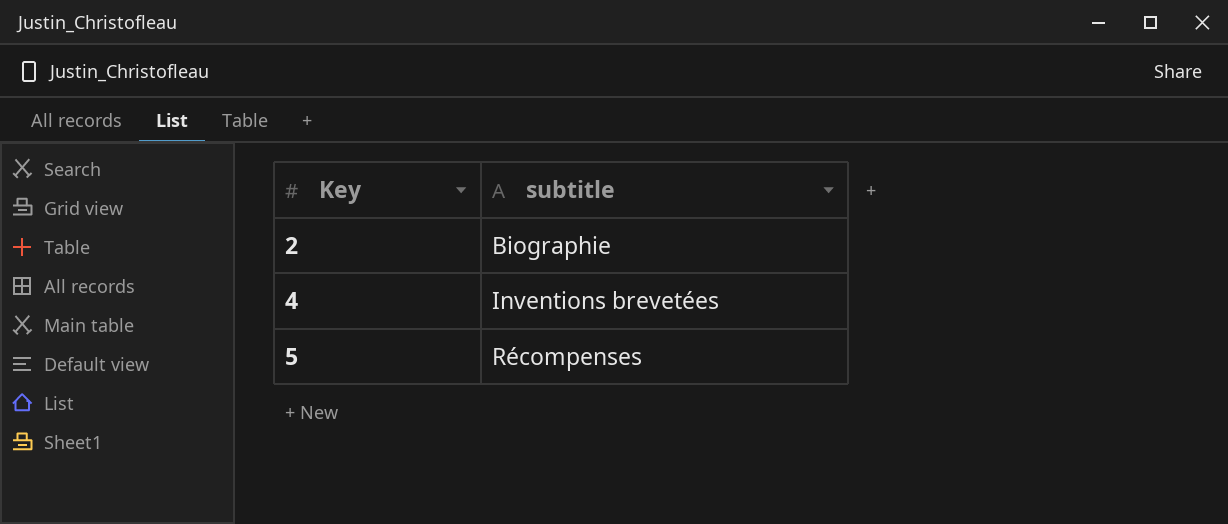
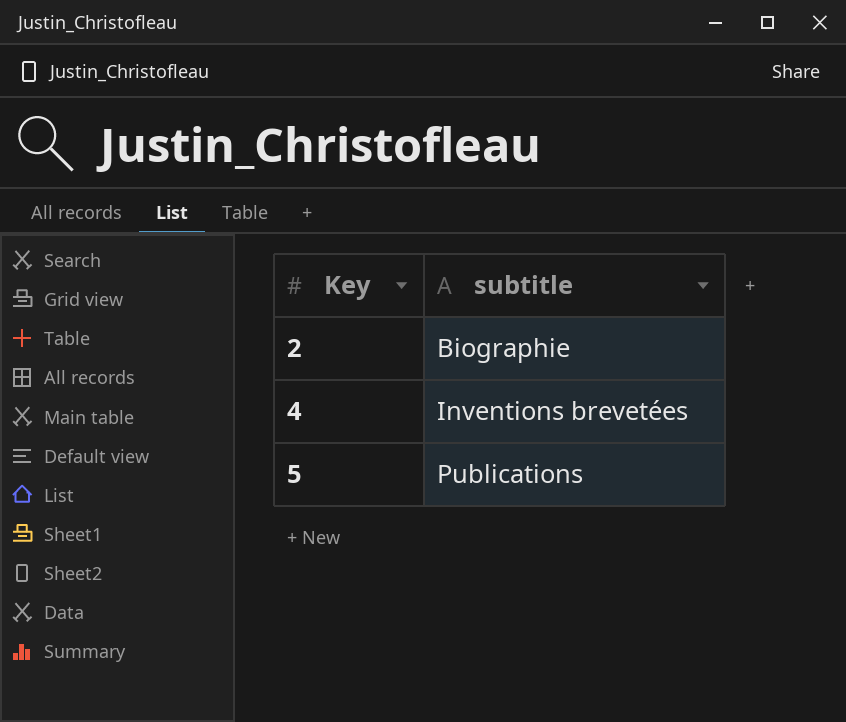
5 | subtitle: Récompenses -> Publications

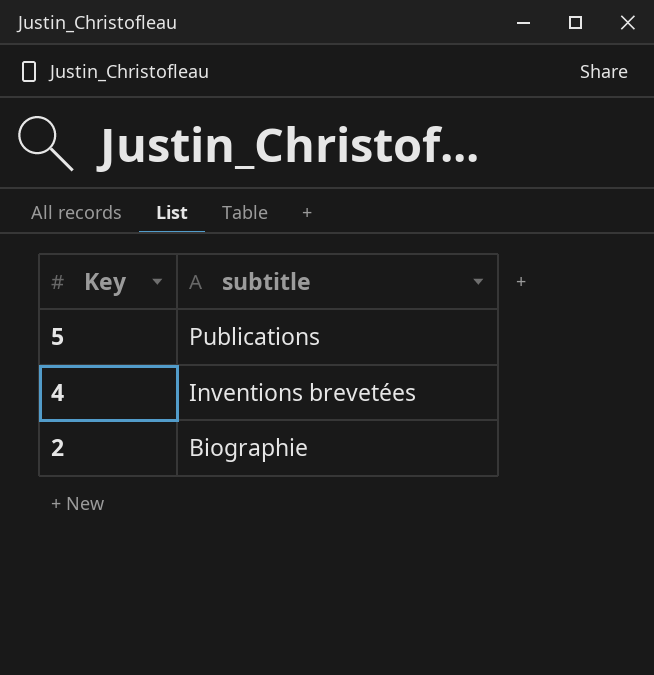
row order: Key ascending -> Key descending

